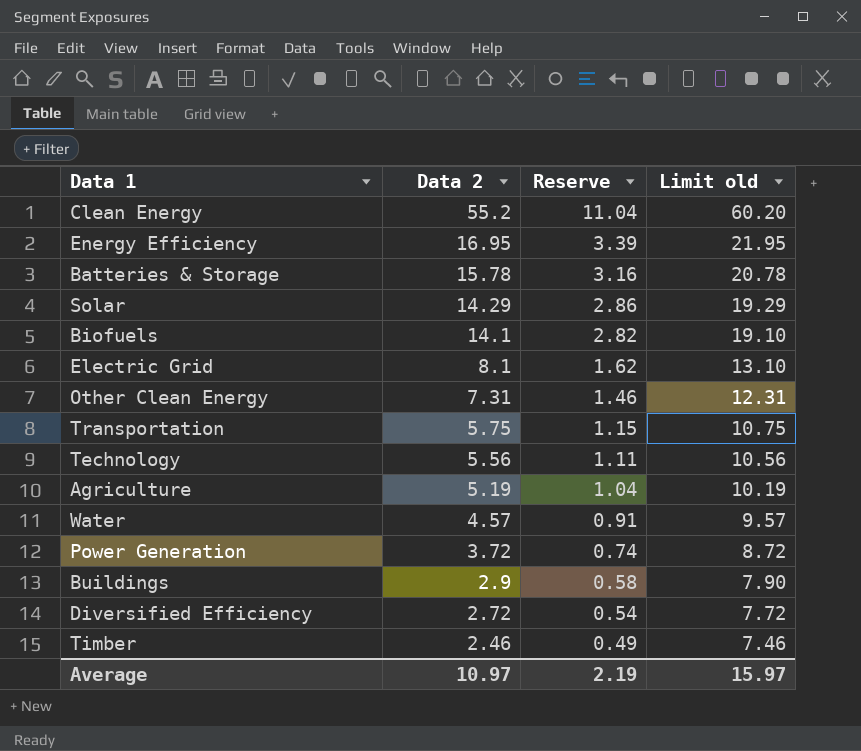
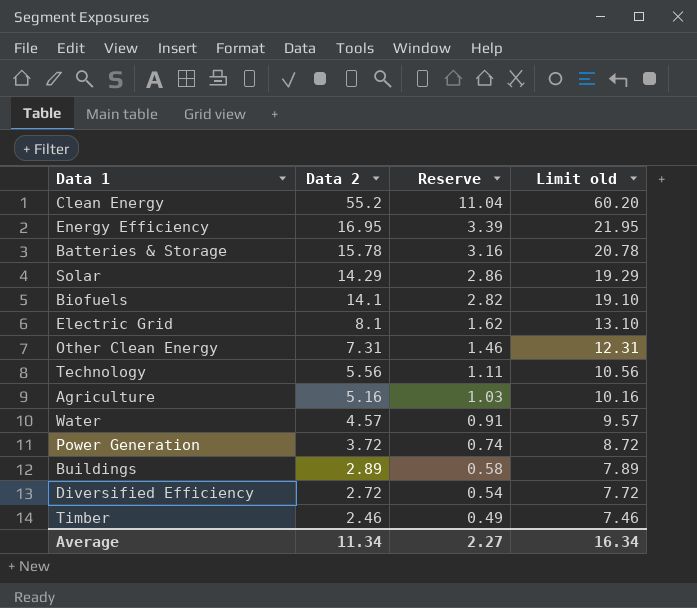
row Transportation: 5.75 | 1.15 | 10.75 -> none
Agriculture | Data 2: 5.19 -> 5.16
Agriculture | Reserve: 1.04 -> 1.03
Agriculture | Limit old: 10.19 -> 10.16
Buildings | Data 2: 2.9 -> 2.89
Buildings | Limit old: 7.90 -> 7.89
Average | Data 2: 10.97 -> 11.34
Average | Reserve: 2.19 -> 2.27
Average | Limit old: 15.97 -> 16.34

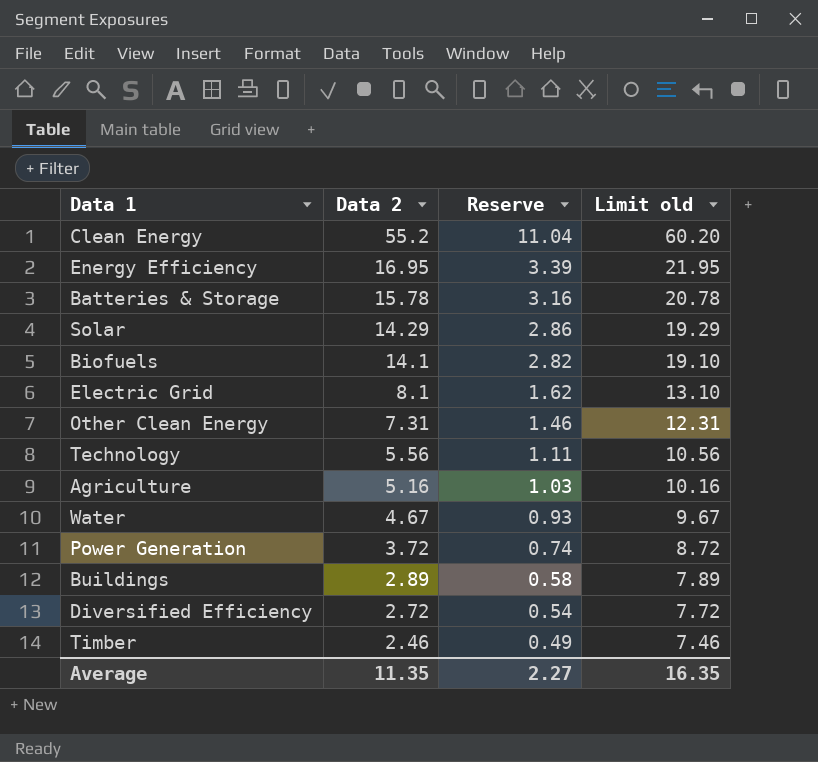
Water | Data 2: 4.57 -> 4.67
Water | Reserve: 0.91 -> 0.93
Water | Limit old: 9.57 -> 9.67
Average | Data 2: 11.34 -> 11.35
Average | Limit old: 16.34 -> 16.35

